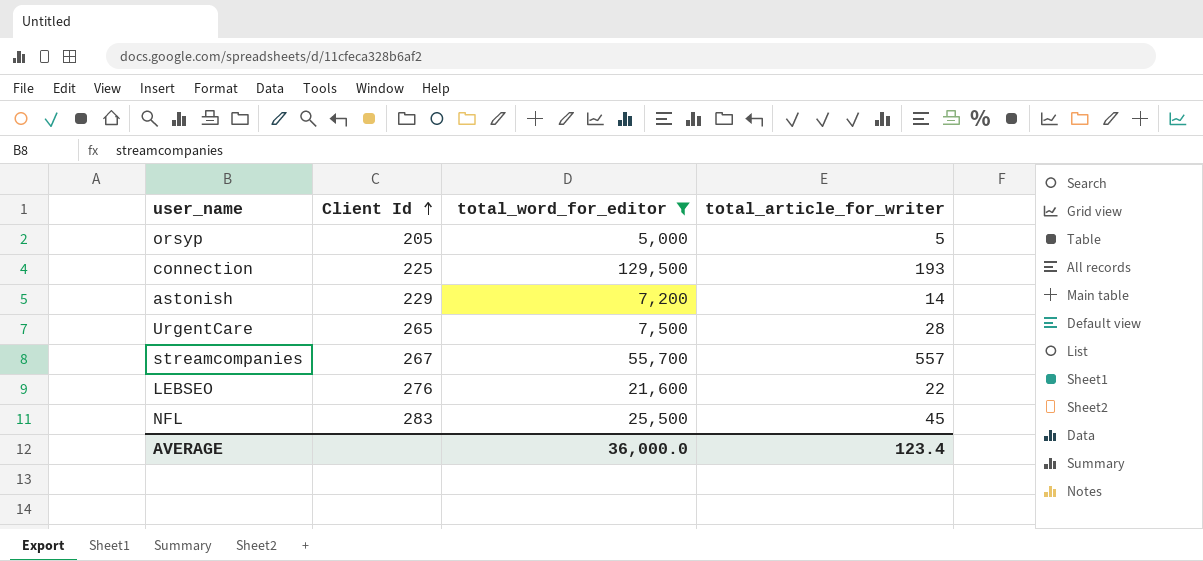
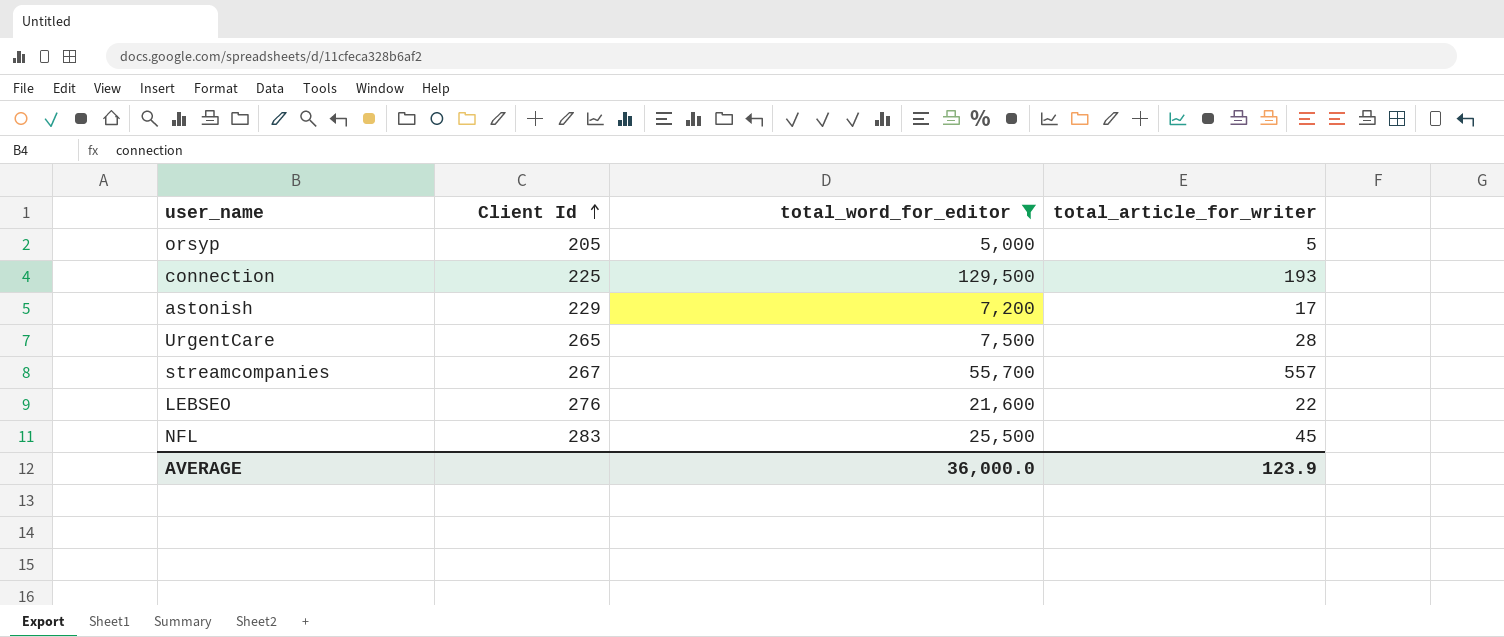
astonish | total_article_for_writer: 14 -> 17
AVERAGE | total_article_for_writer: 123.4 -> 123.9

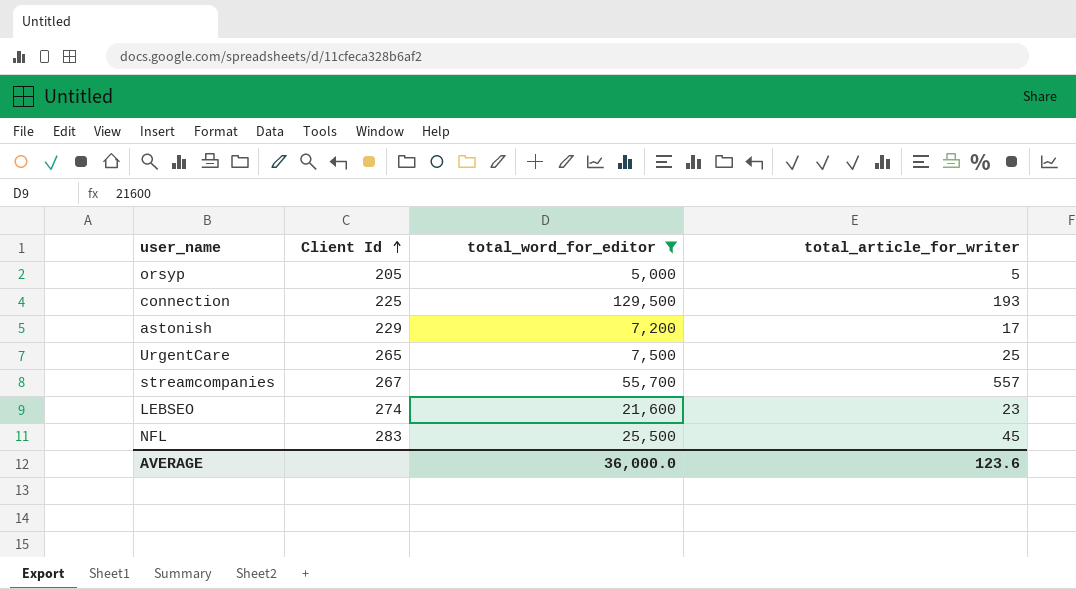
UrgentCare | total_article_for_writer: 28 -> 25
LEBSEO | Client Id: 276 -> 274
LEBSEO | total_article_for_writer: 22 -> 23
AVERAGE | total_article_for_writer: 123.9 -> 123.6

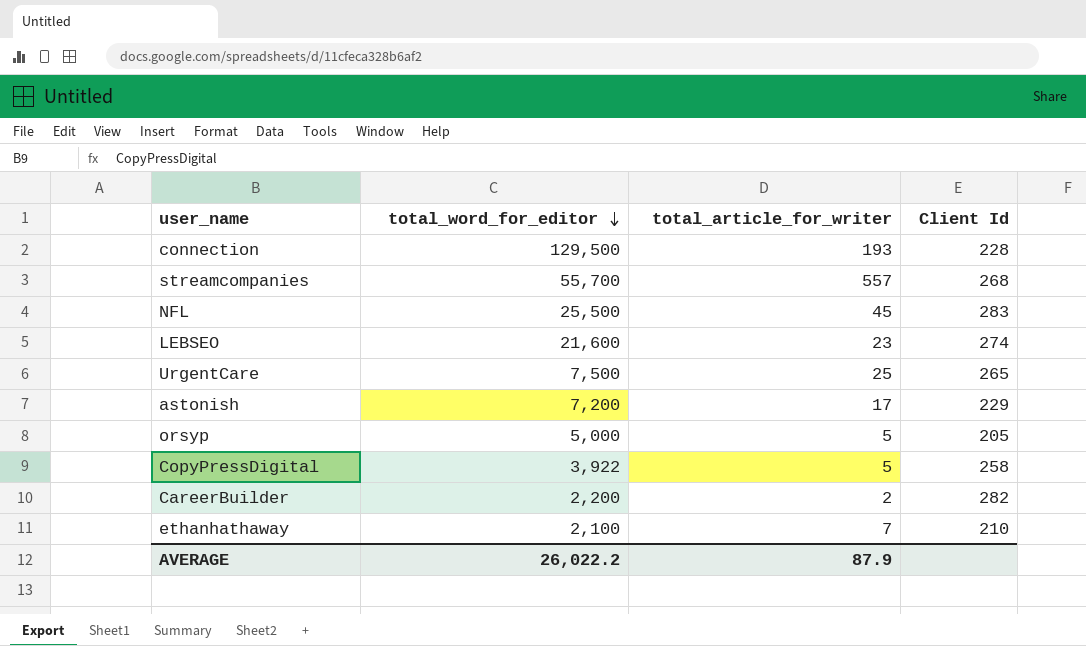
filter: total_word_for_editor >= 5,000 -> none
row order: Client Id ascending -> total_word_for_editor descending
column Client Id | position: 2 -> 4
connection | Client Id: 225 -> 228
streamcompanies | Client Id: 267 -> 268
AVERAGE | total_word_for_editor: 36,000.0 -> 26,022.2
AVERAGE | total_article_for_writer: 123.6 -> 87.9

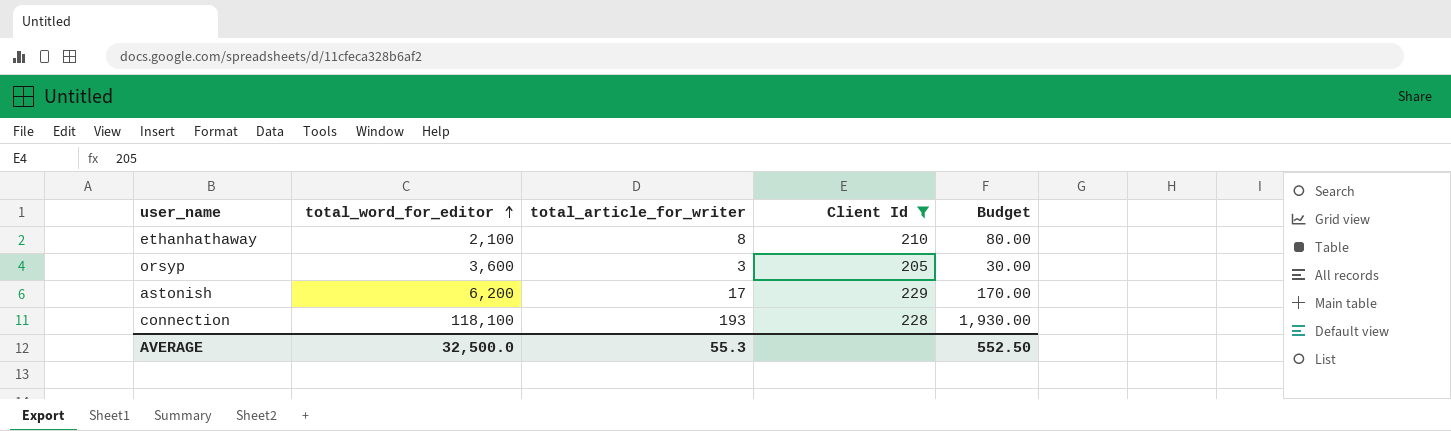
filter: none -> Client Id <= 229
row order: total_word_for_editor descending -> total_word_for_editor ascending
column Budget | formula: none -> [total_article_for_writer] * 10
ethanhathaway | total_article_for_writer: 7 -> 8
orsyp | total_word_for_editor: 5,000 -> 3,600
orsyp | total_article_for_writer: 5 -> 3
astonish | total_word_for_editor: 7,200 -> 6,200
connection | total_word_for_editor: 129,500 -> 118,100
AVERAGE | total_word_for_editor: 26,022.2 -> 32,500.0
AVERAGE | total_article_for_writer: 87.9 -> 55.3

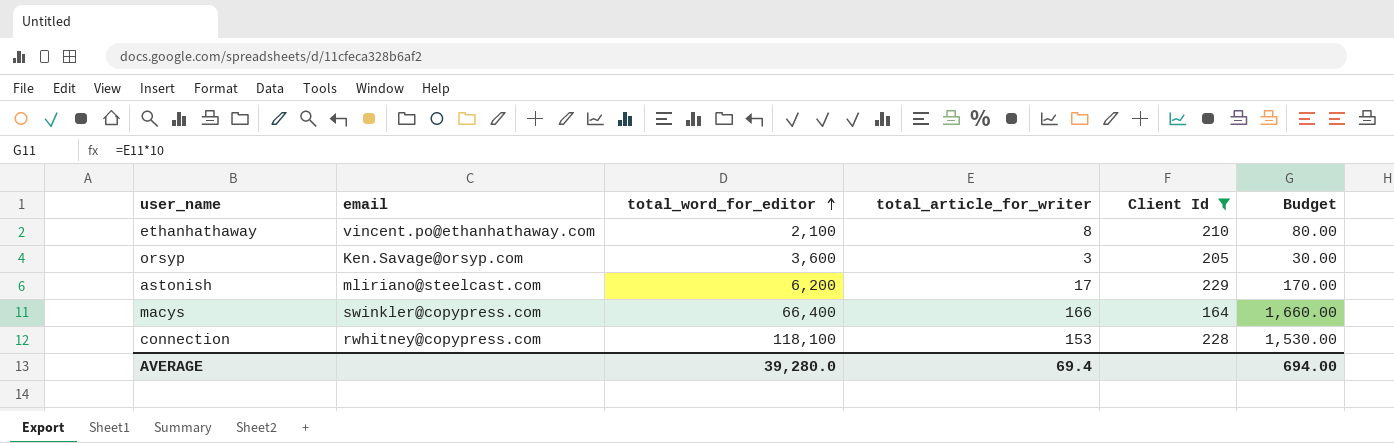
column email | position: none -> 2
row macys: none -> swinkler@copypress.com | 66,400 | 166 | 164 | 1,660.00
connection | total_article_for_writer: 193 -> 153
connection | Budget: 1,930.00 -> 1,530.00
AVERAGE | total_word_for_editor: 32,500.0 -> 39,280.0
AVERAGE | total_article_for_writer: 55.3 -> 69.4
AVERAGE | Budget: 552.50 -> 694.00

